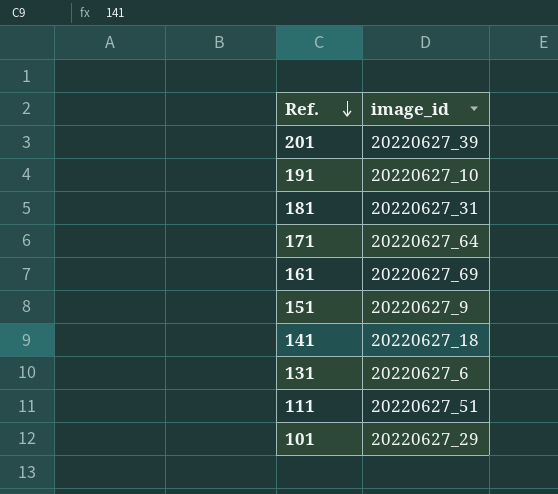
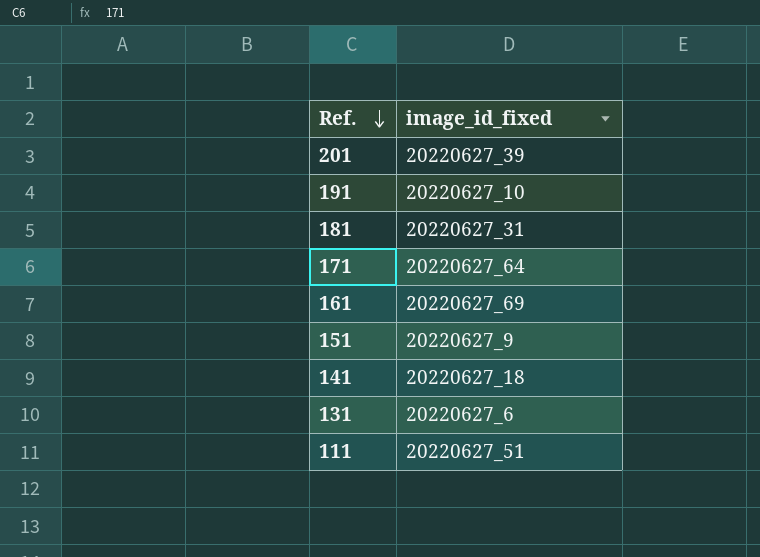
column name: image_id -> image_id_fixed
row 101: 20220627_29 -> none

